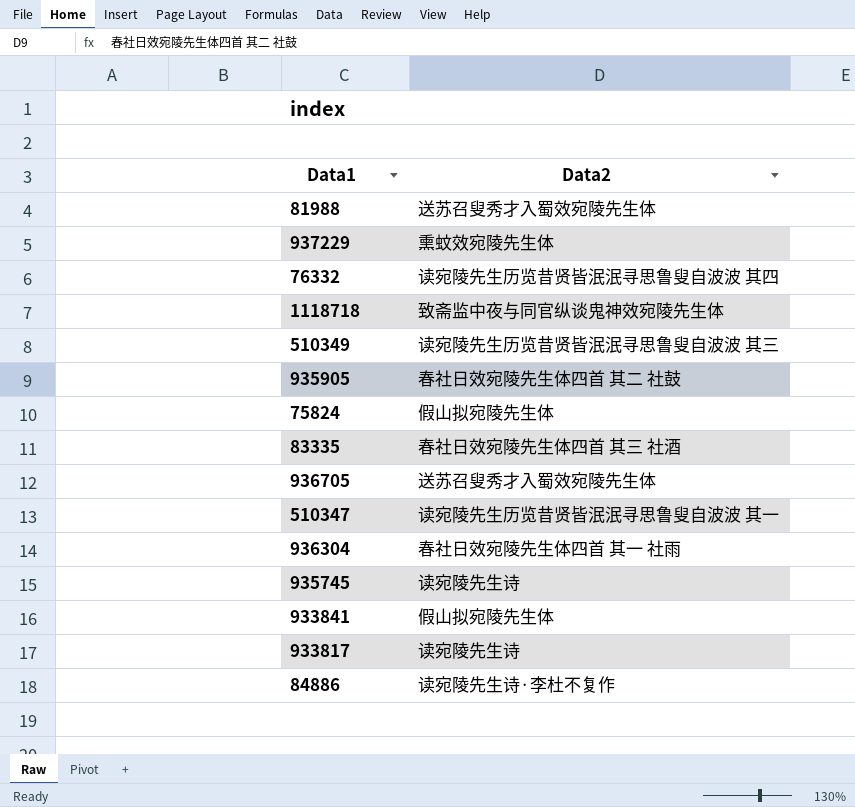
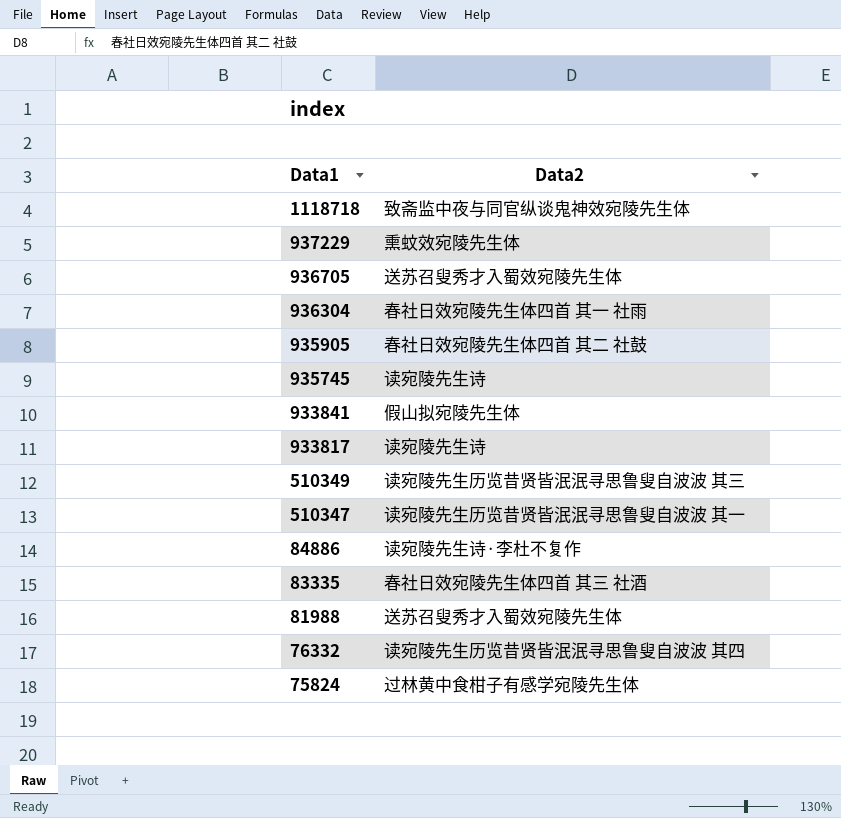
row order: none -> Data1 descending
75824 | Data2: 假山拟宛陵先生体 -> 过林黄中食柑子有感学宛陵先生体

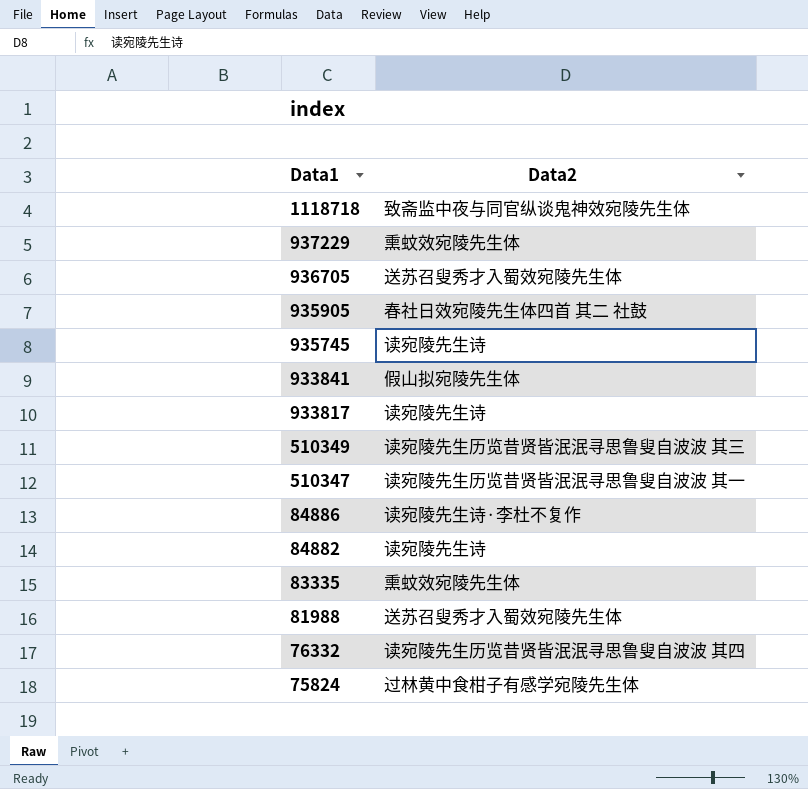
row 936304: 春社日效宛陵先生体四首 其一 社雨 -> none
row 84882: none -> 读宛陵先生诗
83335 | Data2: 春社日效宛陵先生体四首 其三 社酒 -> 熏蚊效宛陵先生体

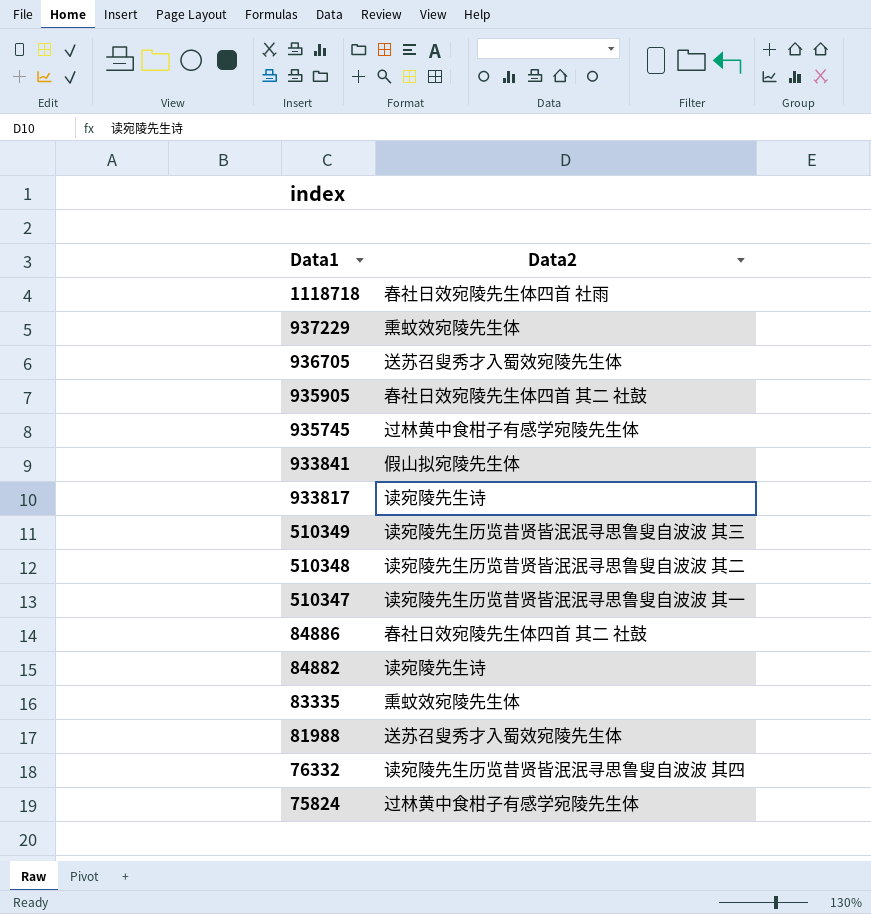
1118718 | Data2: 致斋监中夜与同官纵谈鬼神效宛陵先生体 -> 春社日效宛陵先生体四首 社雨
935745 | Data2: 读宛陵先生诗 -> 过林黄中食柑子有感学宛陵先生体
row 510348: none -> 读宛陵先生历览昔贤皆泯泯寻思鲁叟自波波 其二
84886 | Data2: 读宛陵先生诗·李杜不复作 -> 春社日效宛陵先生体四首 其二 社鼓

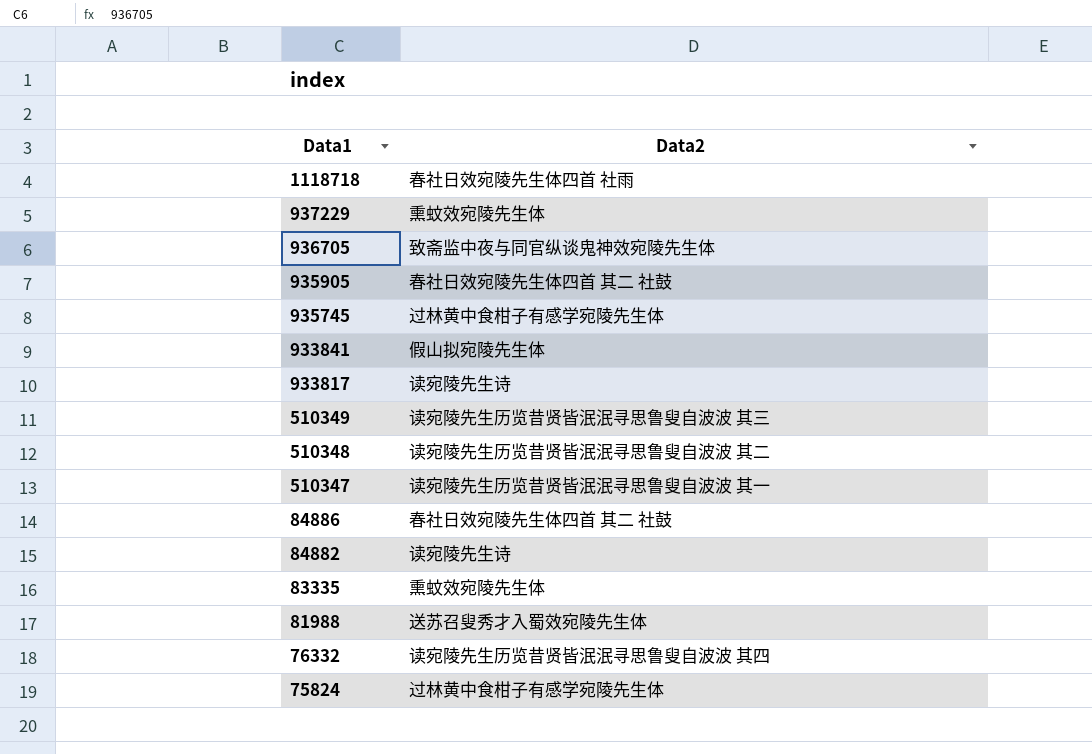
936705 | Data2: 送苏召叟秀才入蜀效宛陵先生体 -> 致斋监中夜与同官纵谈鬼神效宛陵先生体

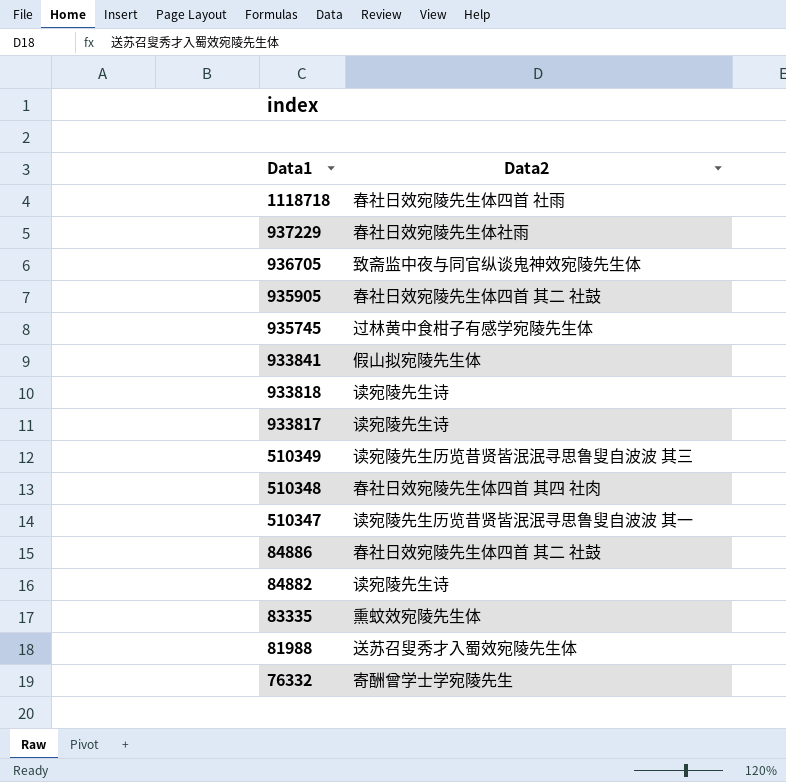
row 75824: 过林黄中食柑子有感学宛陵先生体 -> none
937229 | Data2: 熏蚊效宛陵先生体 -> 春社日效宛陵先生体社雨
row 933818: none -> 读宛陵先生诗
510348 | Data2: 读宛陵先生历览昔贤皆泯泯寻思鲁叟自波波 其二 -> 春社日效宛陵先生体四首 其四 社肉
76332 | Data2: 读宛陵先生历览昔贤皆泯泯寻思鲁叟自波波 其四 -> 寄酬曾学士学宛陵先生

